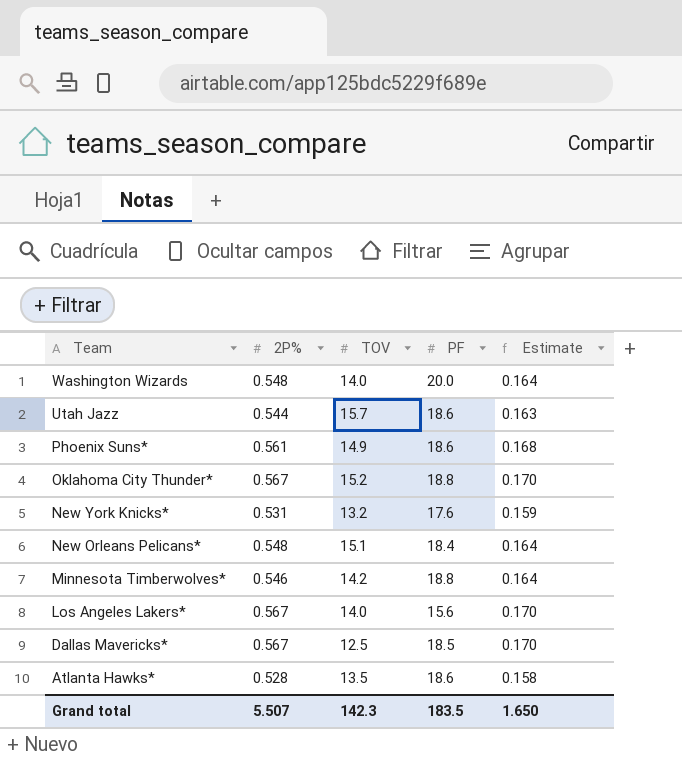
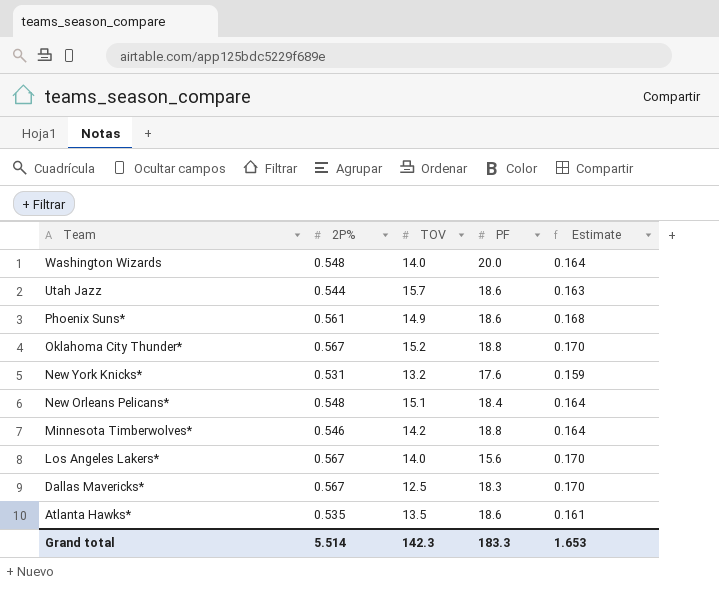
Dallas Mavericks* | PF: 18.5 -> 18.3
Atlanta Hawks* | 2P%: 0.528 -> 0.535
Atlanta Hawks* | Estimate: 0.158 -> 0.161
Grand total | 2P%: 5.507 -> 5.514
Grand total | PF: 183.5 -> 183.3
Grand total | Estimate: 1.650 -> 1.653

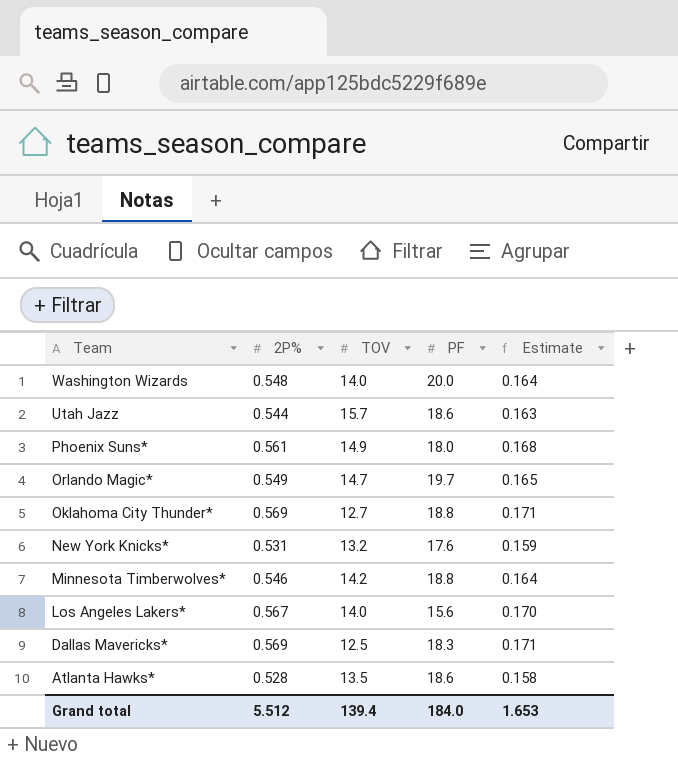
row New Orleans Pelicans*: 0.548 | 15.1 | 18.4 | 0.164 -> none
Phoenix Suns* | PF: 18.6 -> 18.0
row Orlando Magic*: none -> 0.549 | 14.7 | 19.7 | 0.165
Oklahoma City Thunder* | 2P%: 0.567 -> 0.569
Oklahoma City Thunder* | TOV: 15.2 -> 12.7
Oklahoma City Thunder* | Estimate: 0.170 -> 0.171
Dallas Mavericks* | 2P%: 0.567 -> 0.569
Dallas Mavericks* | Estimate: 0.170 -> 0.171
Atlanta Hawks* | 2P%: 0.535 -> 0.528
Atlanta Hawks* | Estimate: 0.161 -> 0.158
Grand total | 2P%: 5.514 -> 5.512
Grand total | TOV: 142.3 -> 139.4
Grand total | PF: 183.3 -> 184.0

